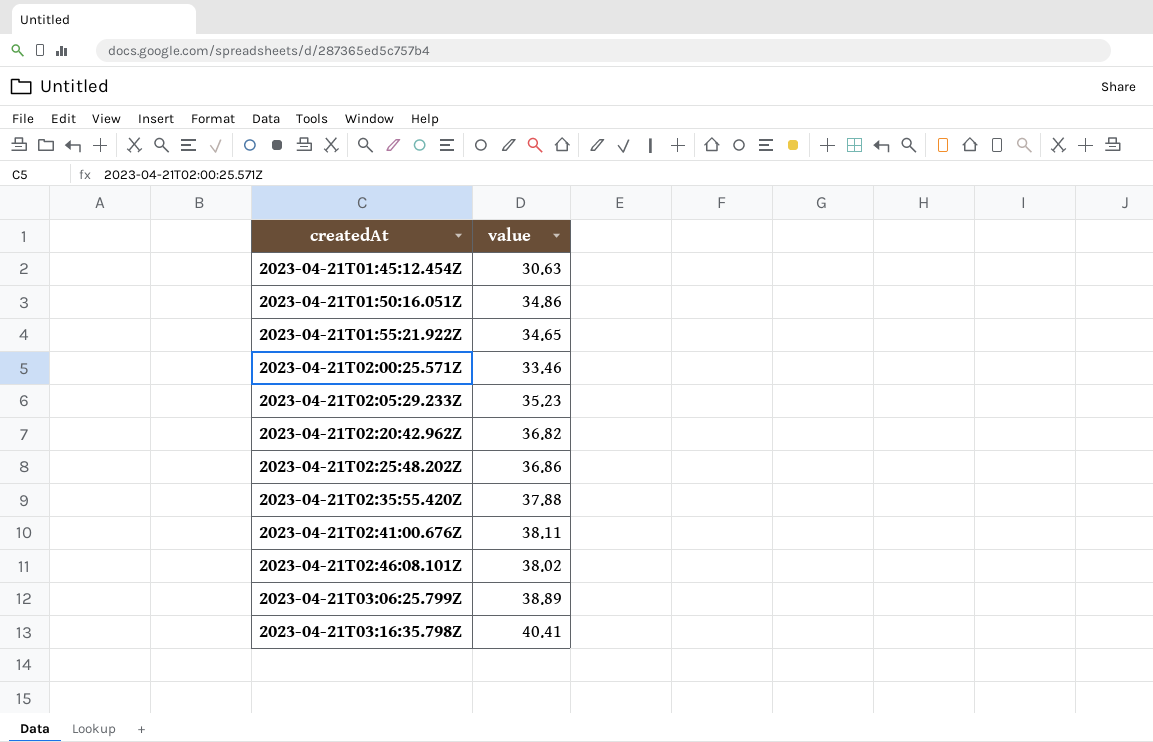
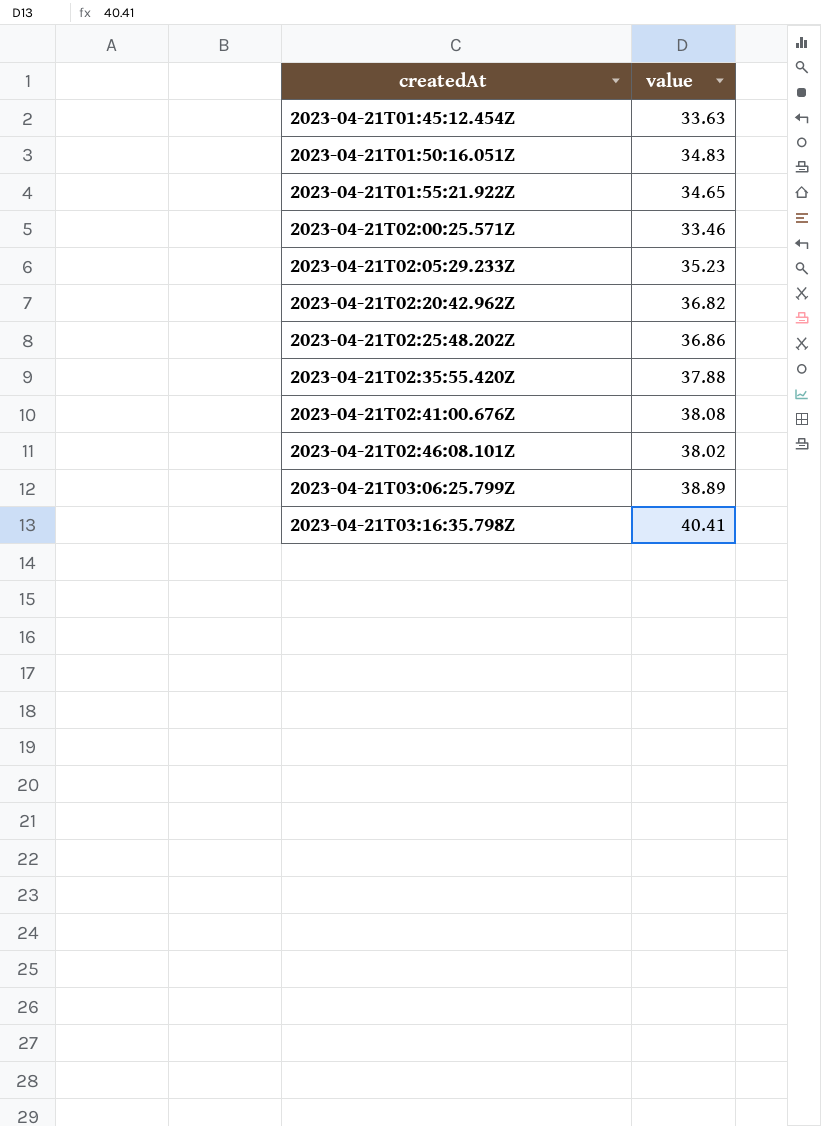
2023-04-21T01:45:12.454Z | value: 30.63 -> 33.63
2023-04-21T01:50:16.051Z | value: 34.86 -> 34.83
2023-04-21T02:41:00.676Z | value: 38.11 -> 38.08

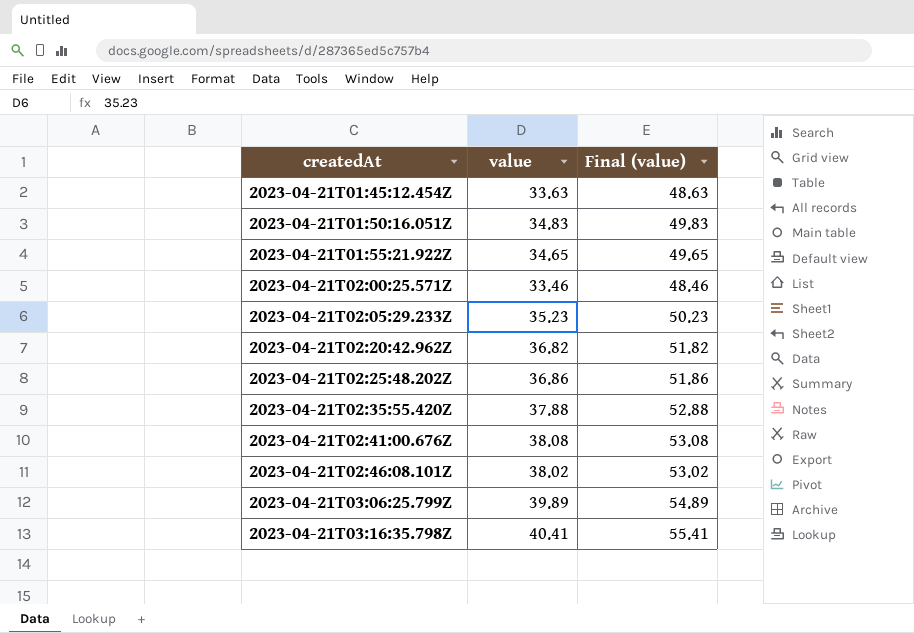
column Final (value) | formula: none -> [value] + 15
2023-04-21T03:06:25.799Z | value: 38.89 -> 39.89

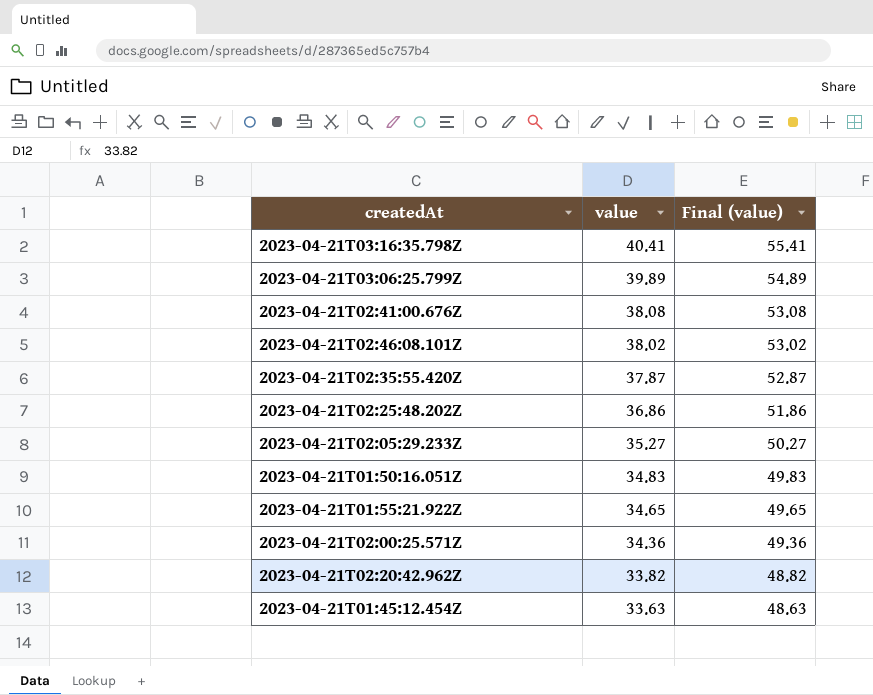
row order: createdAt ascending -> value descending
2023-04-21T02:35:55.420Z | value: 37.88 -> 37.87
2023-04-21T02:35:55.420Z | Final (value): 52.88 -> 52.87
2023-04-21T02:05:29.233Z | value: 35.23 -> 35.27
2023-04-21T02:05:29.233Z | Final (value): 50.23 -> 50.27
2023-04-21T02:00:25.571Z | value: 33.46 -> 34.36
2023-04-21T02:00:25.571Z | Final (value): 48.46 -> 49.36
2023-04-21T02:20:42.962Z | value: 36.82 -> 33.82
2023-04-21T02:20:42.962Z | Final (value): 51.82 -> 48.82

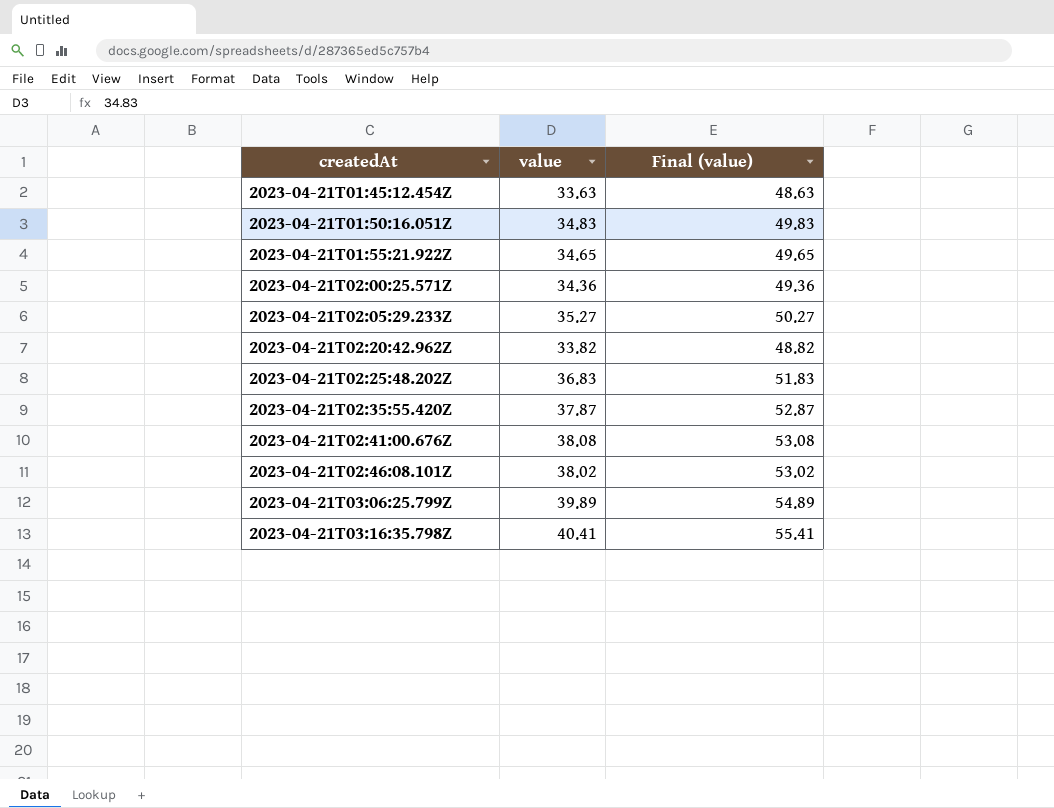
row order: value descending -> createdAt ascending
2023-04-21T02:25:48.202Z | value: 36.86 -> 36.83
2023-04-21T02:25:48.202Z | Final (value): 51.86 -> 51.83

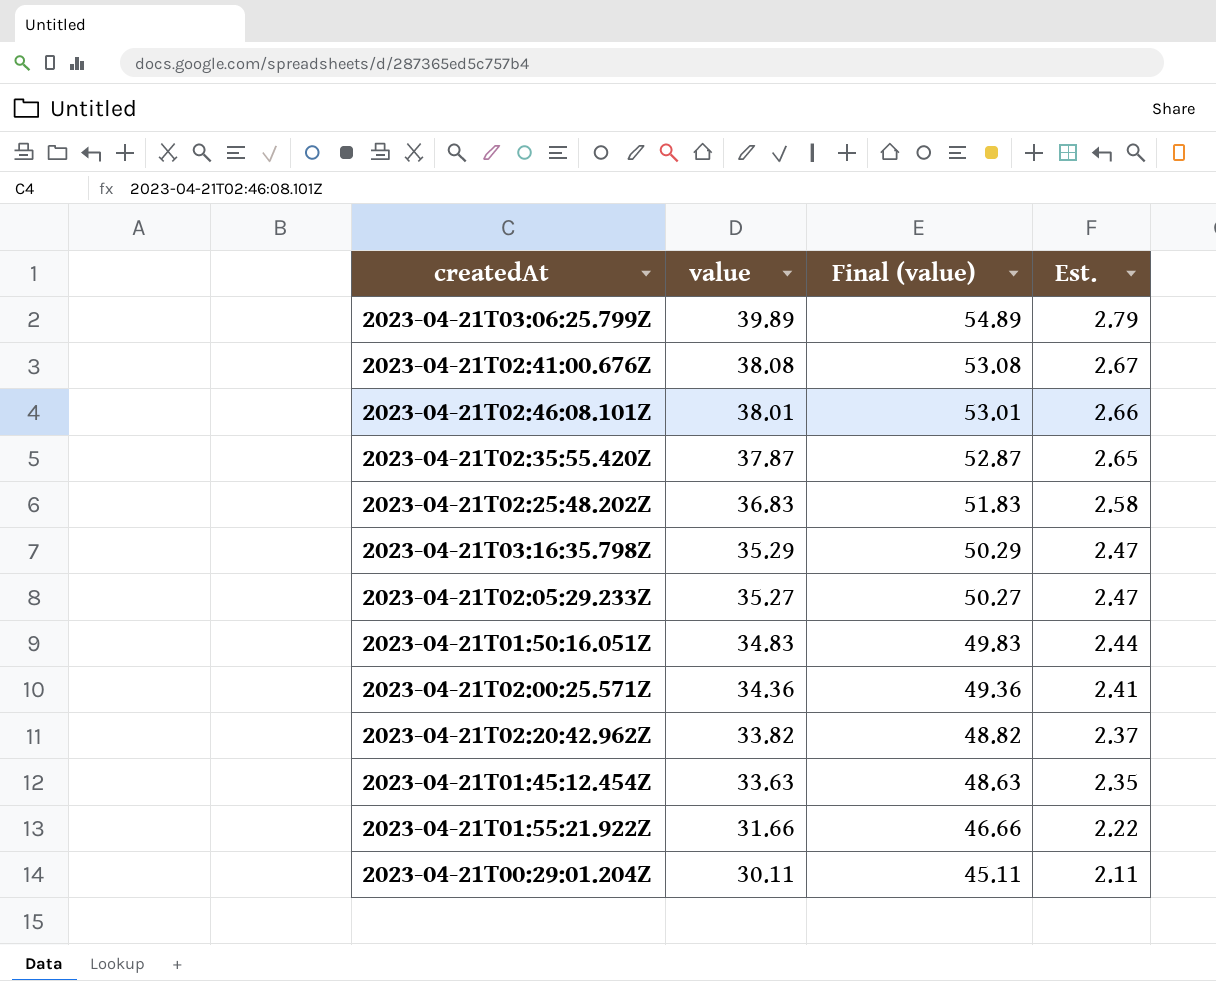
row order: createdAt ascending -> value descending
column Est. | formula: none -> [value] * 0.07
2023-04-21T02:46:08.101Z | value: 38.02 -> 38.01
2023-04-21T02:46:08.101Z | Final (value): 53.02 -> 53.01
2023-04-21T03:16:35.798Z | value: 40.41 -> 35.29
2023-04-21T03:16:35.798Z | Final (value): 55.41 -> 50.29
2023-04-21T01:55:21.922Z | value: 34.65 -> 31.66
2023-04-21T01:55:21.922Z | Final (value): 49.65 -> 46.66
row 2023-04-21T00:29:01.204Z: none -> 30.11 | 45.11 | 2.11

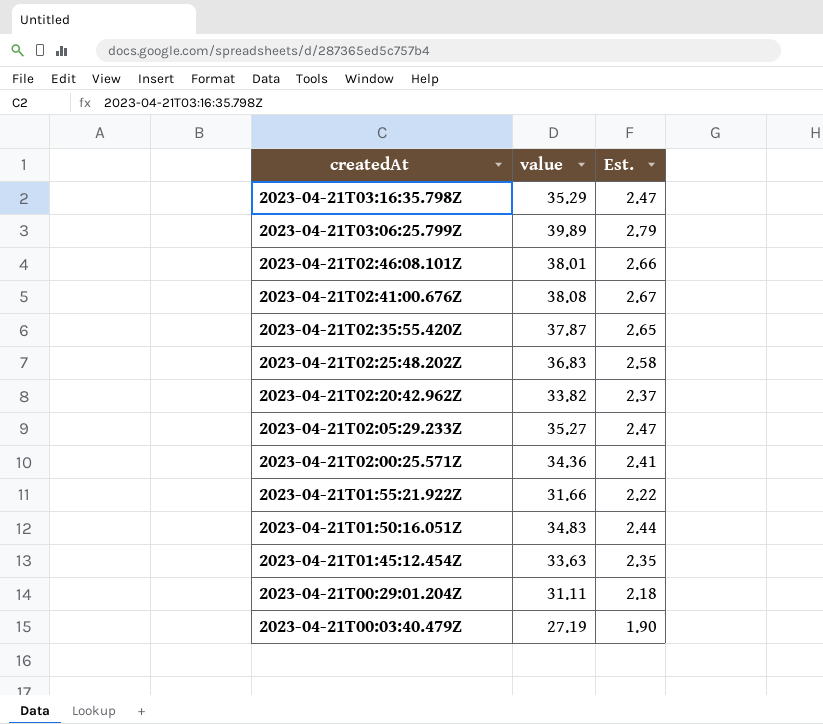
row order: value descending -> createdAt descending
column Final (value) | formula: [value] + 15 -> none
2023-04-21T00:29:01.204Z | value: 30.11 -> 31.11
2023-04-21T00:29:01.204Z | Est.: 2.11 -> 2.18
row 2023-04-21T00:03:40.479Z: none -> 27.19 | 1.90

